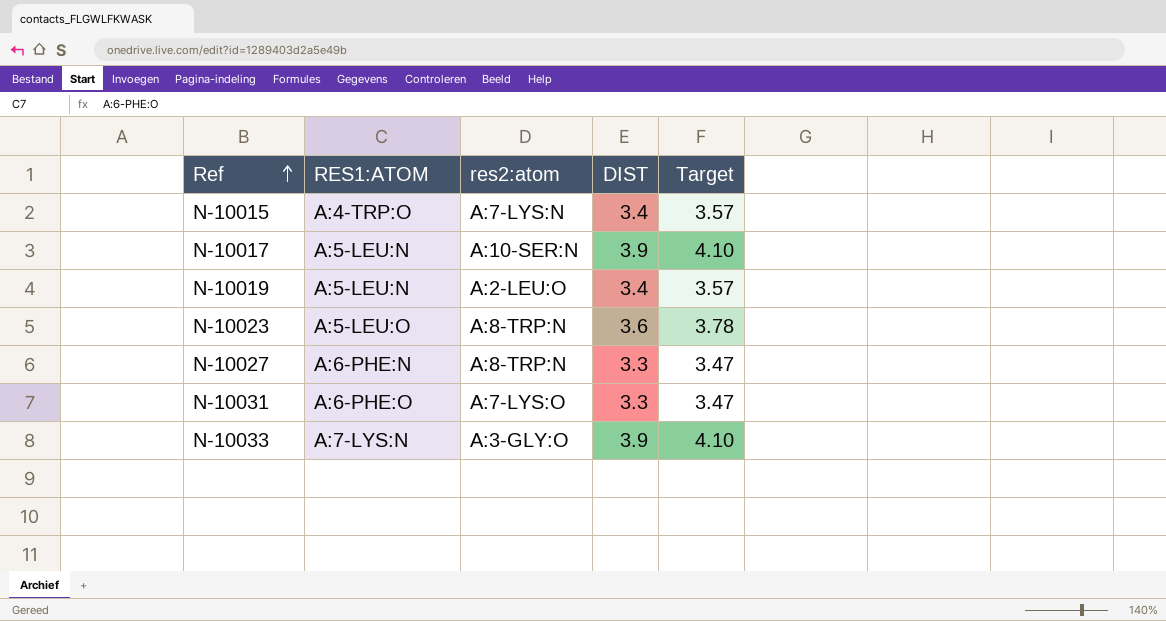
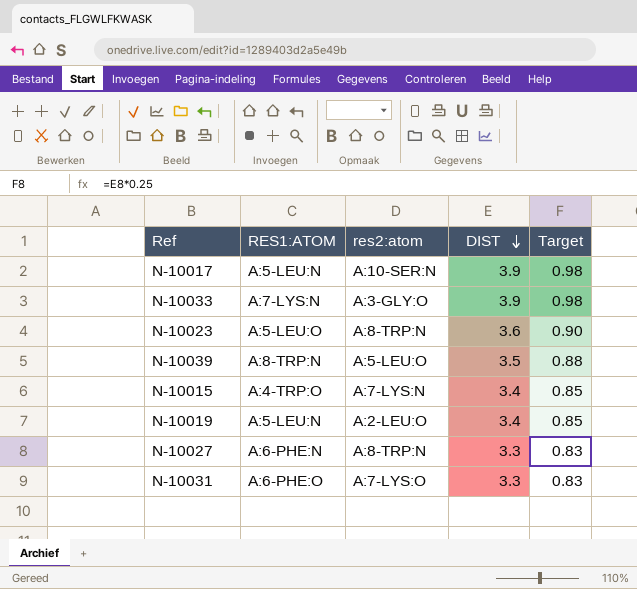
row order: Ref ascending -> DIST descending
column Target | formula: [DIST] * 1.05 -> [DIST] * 0.25
row N-10039: none -> A:8-TRP:N | A:5-LEU:O | 3.5 | 0.88

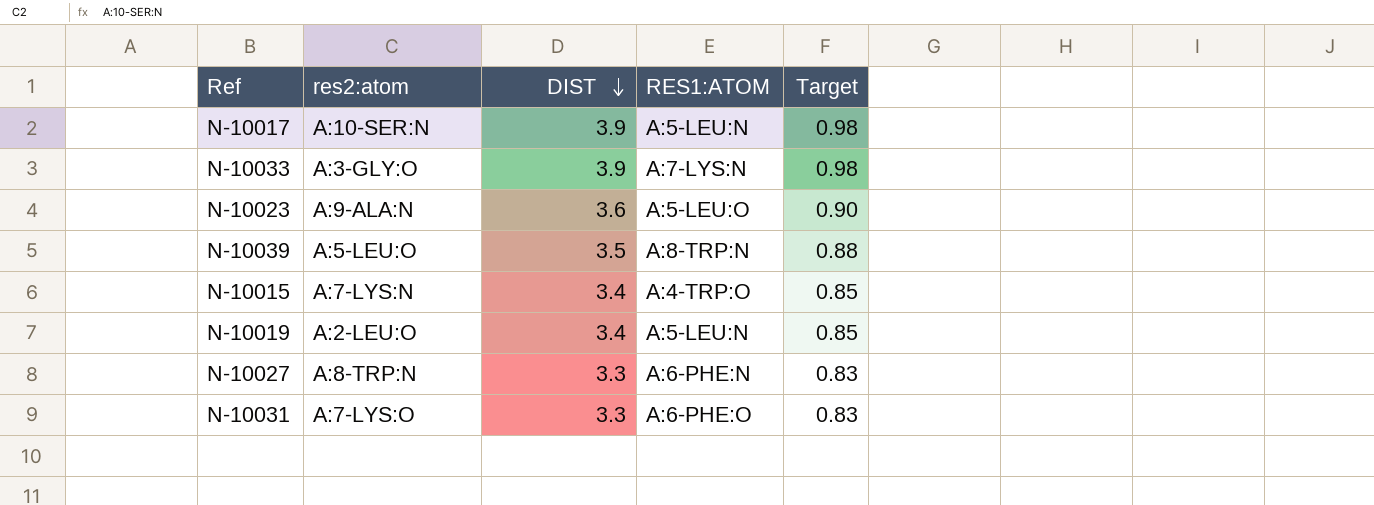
column RES1:ATOM | position: 2 -> 4
N-10023 | res2:atom: A:8-TRP:N -> A:9-ALA:N

